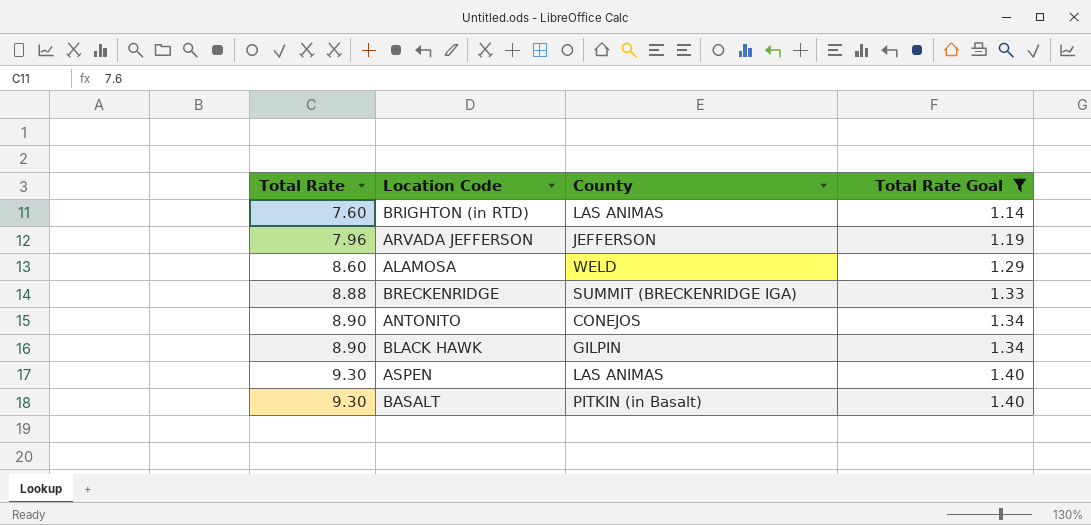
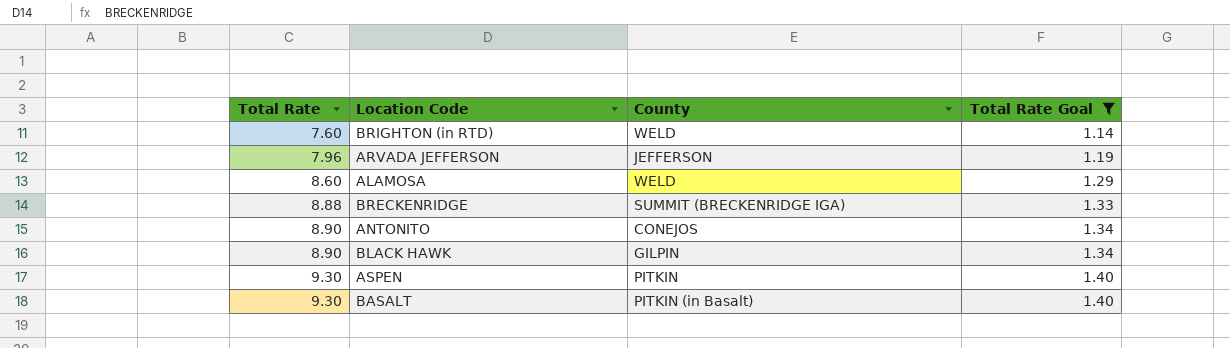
BRIGHTON (in RTD) | County: LAS ANIMAS -> WELD
ASPEN | County: LAS ANIMAS -> PITKIN

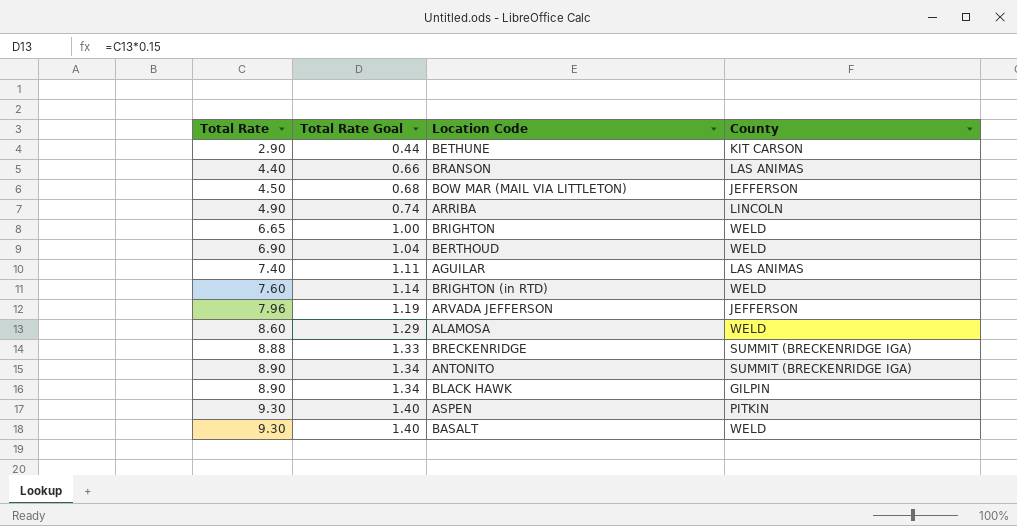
filter: Total Rate Goal >= 1.14 -> none
column Total Rate Goal | position: 4 -> 2
ANTONITO | County: CONEJOS -> SUMMIT (BRECKENRIDGE IGA)
BASALT | County: PITKIN (in Basalt) -> WELD

